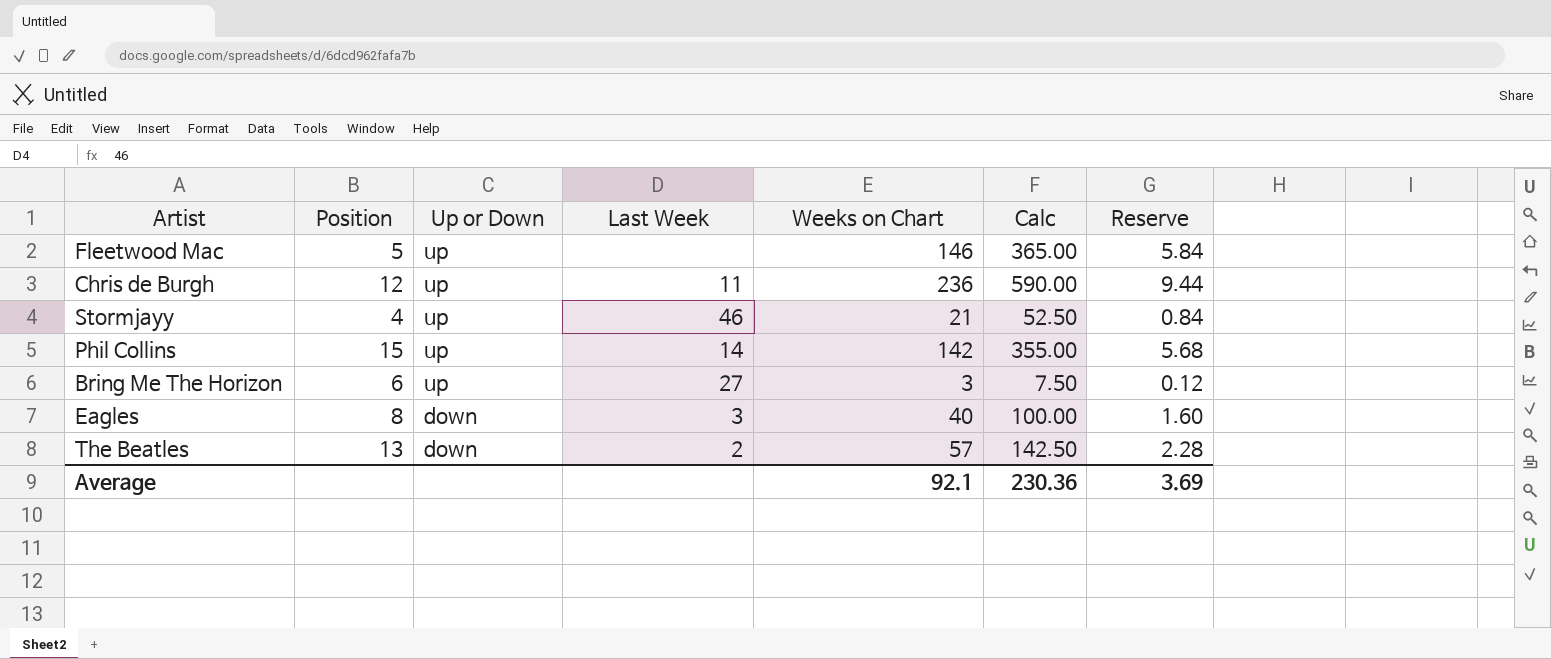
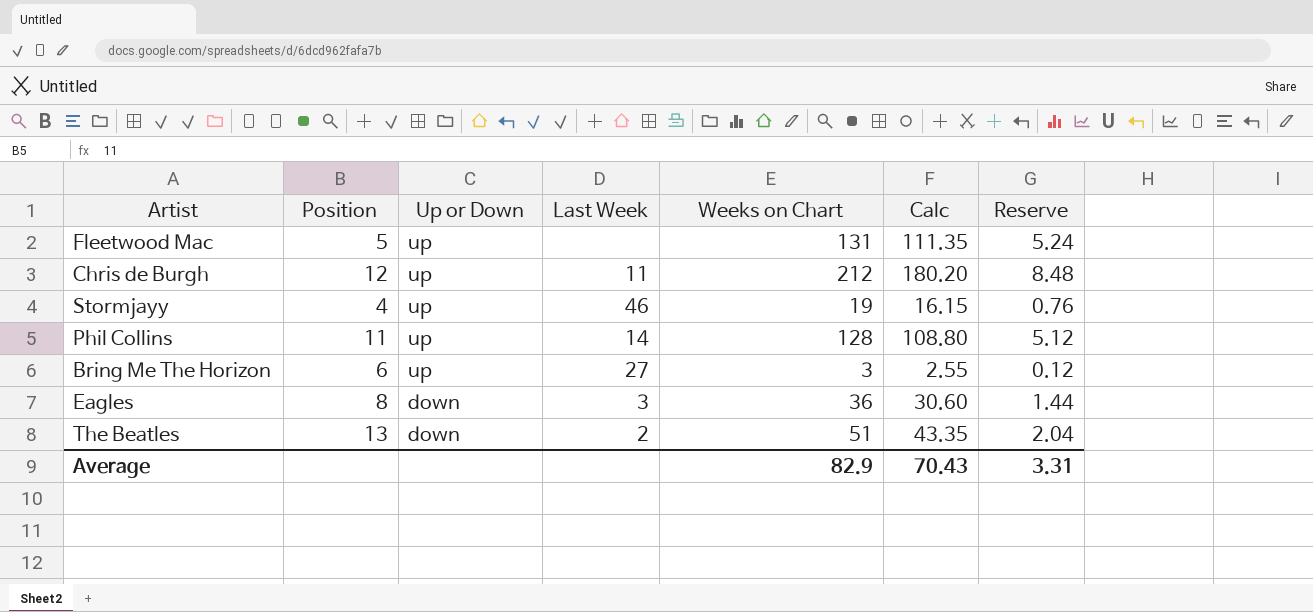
column Calc | formula: [Weeks on Chart] * 2.5 -> [Weeks on Chart] * 0.85
Fleetwood Mac | Weeks on Chart: 146 -> 131
Fleetwood Mac | Reserve: 5.84 -> 5.24
Chris de Burgh | Weeks on Chart: 236 -> 212
Chris de Burgh | Reserve: 9.44 -> 8.48
Stormjayy | Weeks on Chart: 21 -> 19
Stormjayy | Reserve: 0.84 -> 0.76
Phil Collins | Position: 15 -> 11
Phil Collins | Weeks on Chart: 142 -> 128
Phil Collins | Reserve: 5.68 -> 5.12
Eagles | Weeks on Chart: 40 -> 36
Eagles | Reserve: 1.60 -> 1.44
The Beatles | Weeks on Chart: 57 -> 51
The Beatles | Reserve: 2.28 -> 2.04
Average | Weeks on Chart: 92.1 -> 82.9
Average | Calc: 230.36 -> 70.43
Average | Reserve: 3.69 -> 3.31

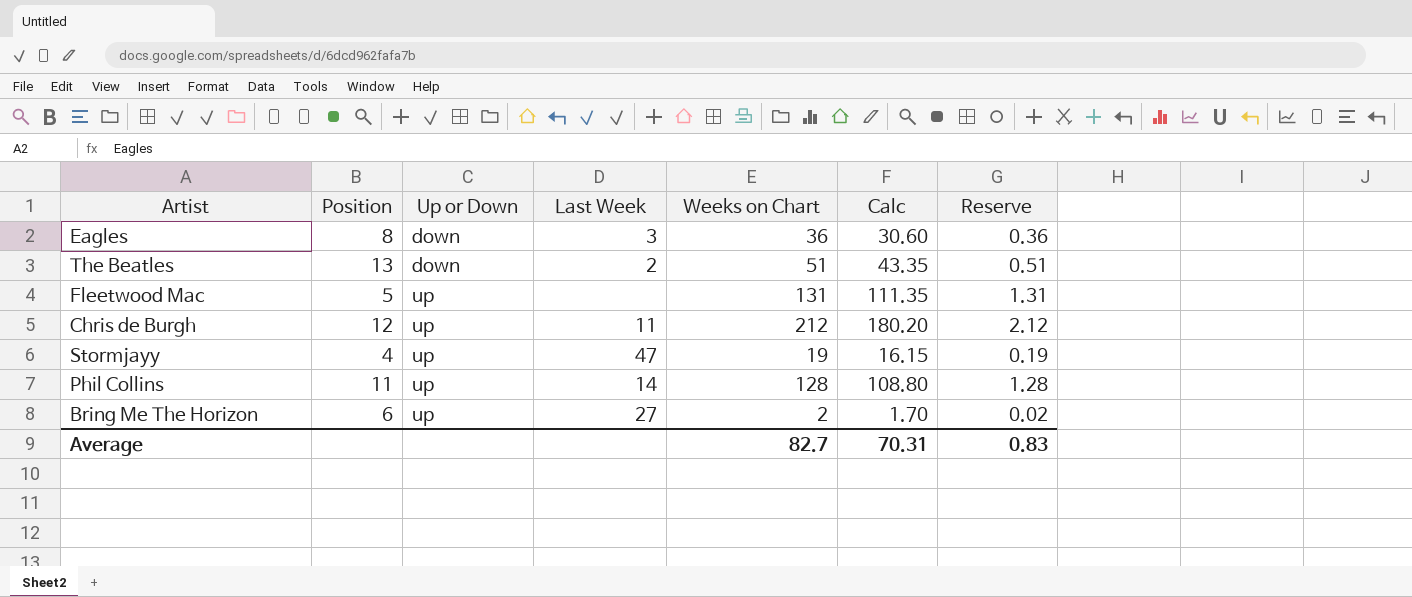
row order: Up or Down descending -> Up or Down ascending
column Reserve | formula: [Weeks on Chart] * 0.04 -> [Weeks on Chart] * 0.01
Stormjayy | Last Week: 46 -> 47
Bring Me The Horizon | Weeks on Chart: 3 -> 2
Bring Me The Horizon | Calc: 2.55 -> 1.70
Average | Weeks on Chart: 82.9 -> 82.7
Average | Calc: 70.43 -> 70.31
Average | Reserve: 3.31 -> 0.83

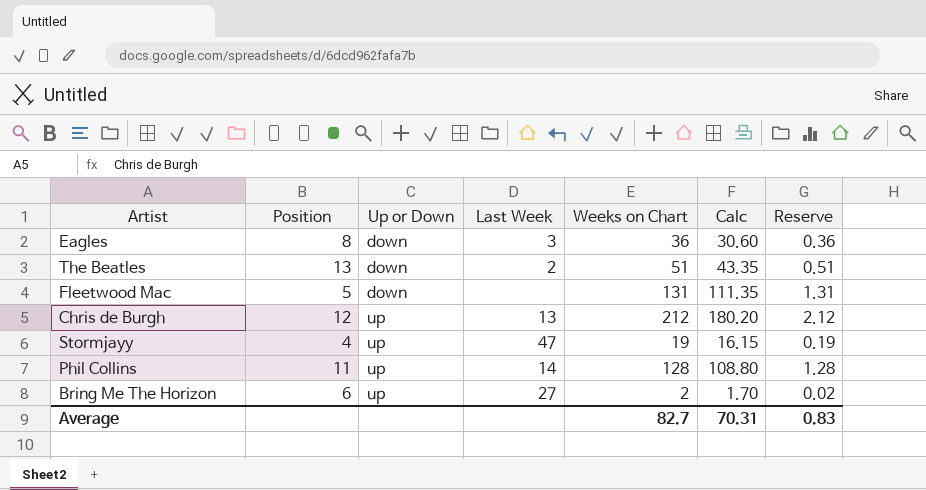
Fleetwood Mac | Up or Down: up -> down
Chris de Burgh | Last Week: 11 -> 13

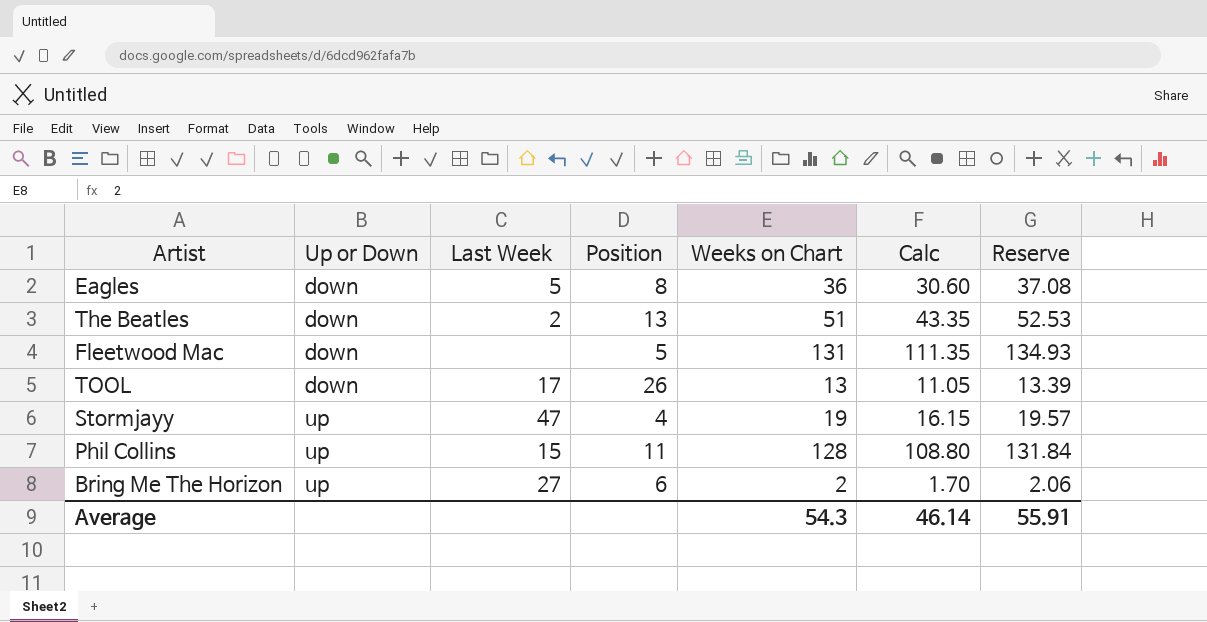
column Position | position: 2 -> 4
column Reserve | formula: [Weeks on Chart] * 0.01 -> [Weeks on Chart] * 1.03
row Chris de Burgh: 12 | up | 13 | 212 | 180.20 | 2.12 -> none
Eagles | Last Week: 3 -> 5
row TOOL: none -> down | 17 | 26 | 13 | 11.05 | 13.39
Phil Collins | Last Week: 14 -> 15
Average | Weeks on Chart: 82.7 -> 54.3
Average | Calc: 70.31 -> 46.14
Average | Reserve: 0.83 -> 55.91

